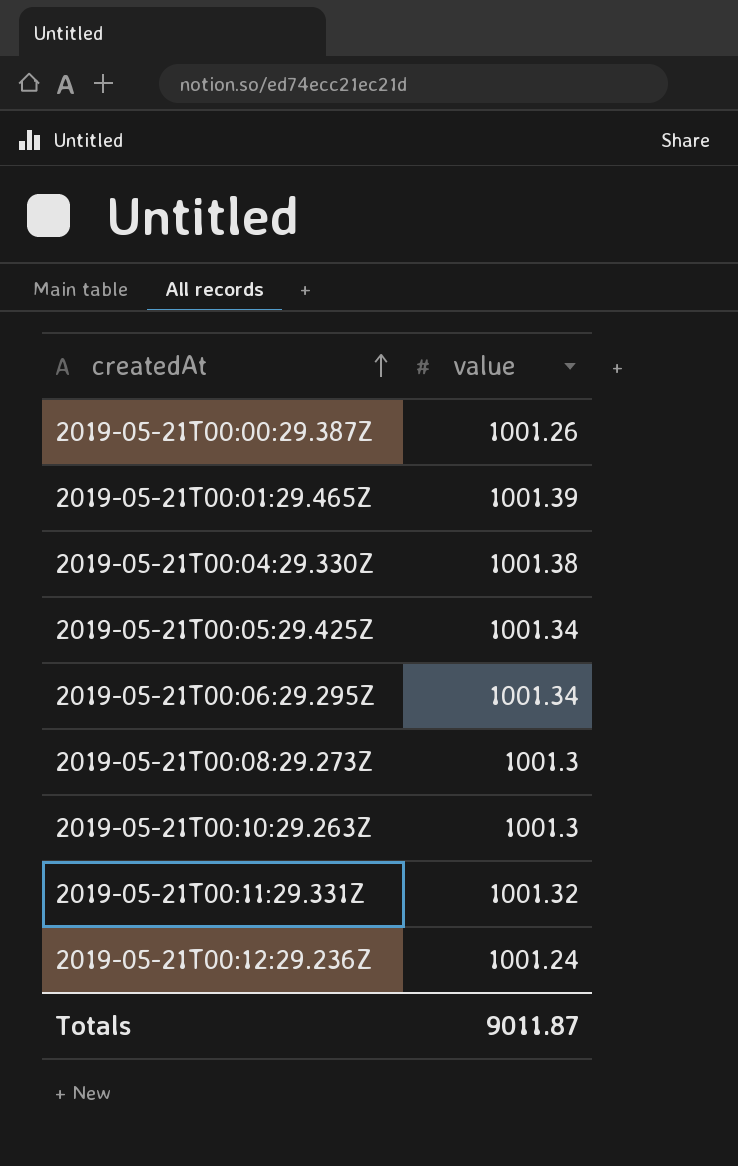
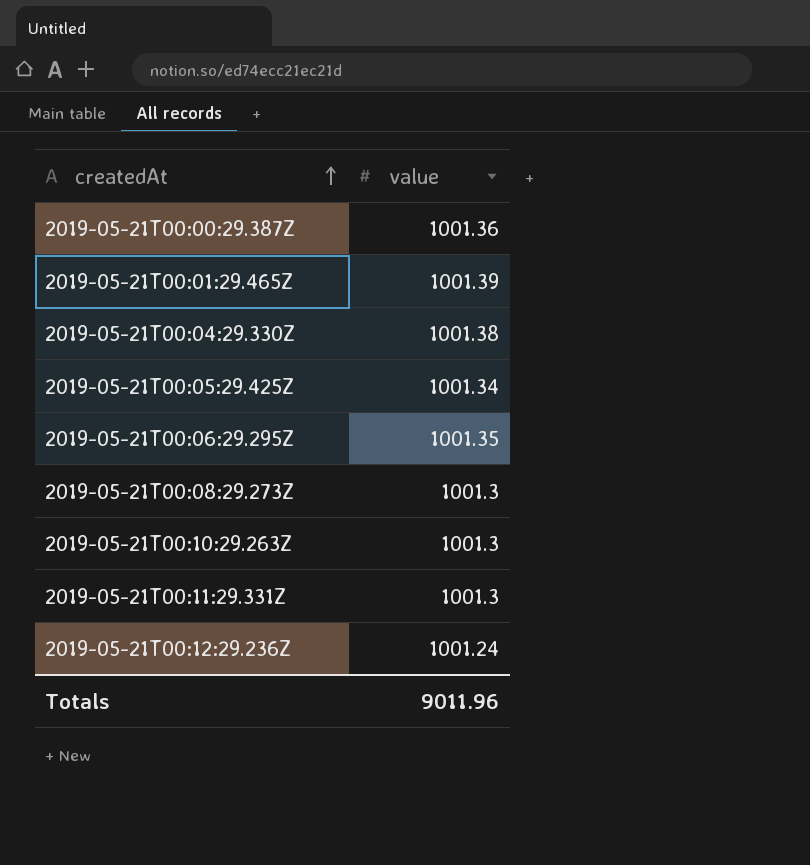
2019-05-21T00:00:29.387Z | value: 1001.26 -> 1001.36
2019-05-21T00:06:29.295Z | value: 1001.34 -> 1001.35
2019-05-21T00:11:29.331Z | value: 1001.32 -> 1001.3
Totals | value: 9011.87 -> 9011.96

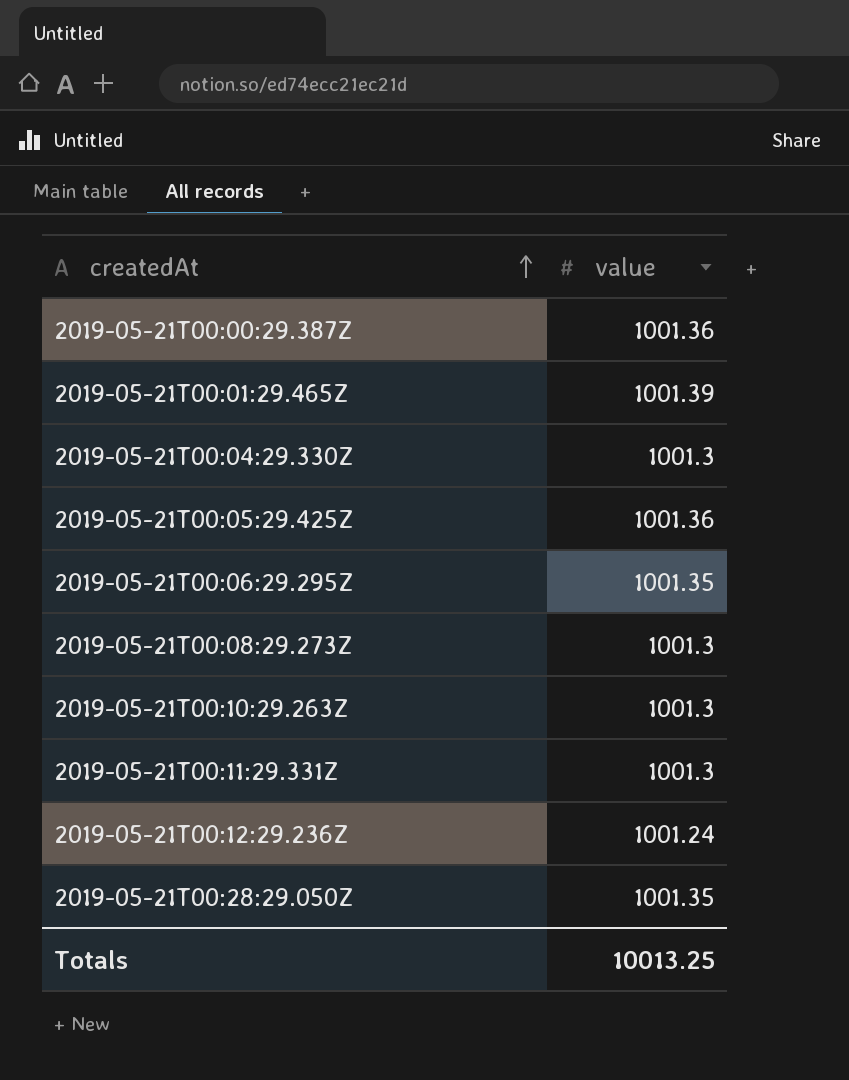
2019-05-21T00:04:29.330Z | value: 1001.38 -> 1001.3
2019-05-21T00:05:29.425Z | value: 1001.34 -> 1001.36
row 2019-05-21T00:28:29.050Z: none -> 1001.35
Totals | value: 9011.96 -> 10013.25

